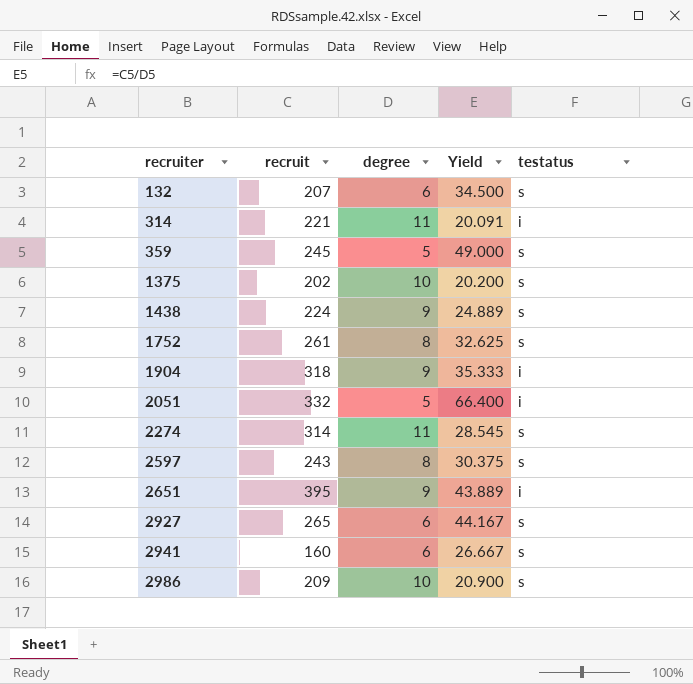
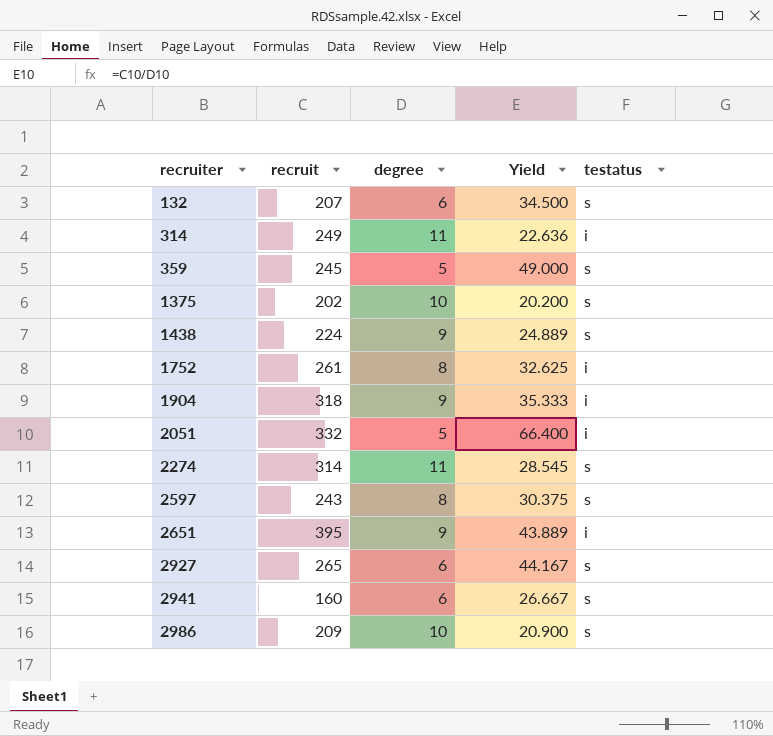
314 | recruit: 221 -> 249
314 | Yield: 20.091 -> 22.636
1752 | testatus: s -> i

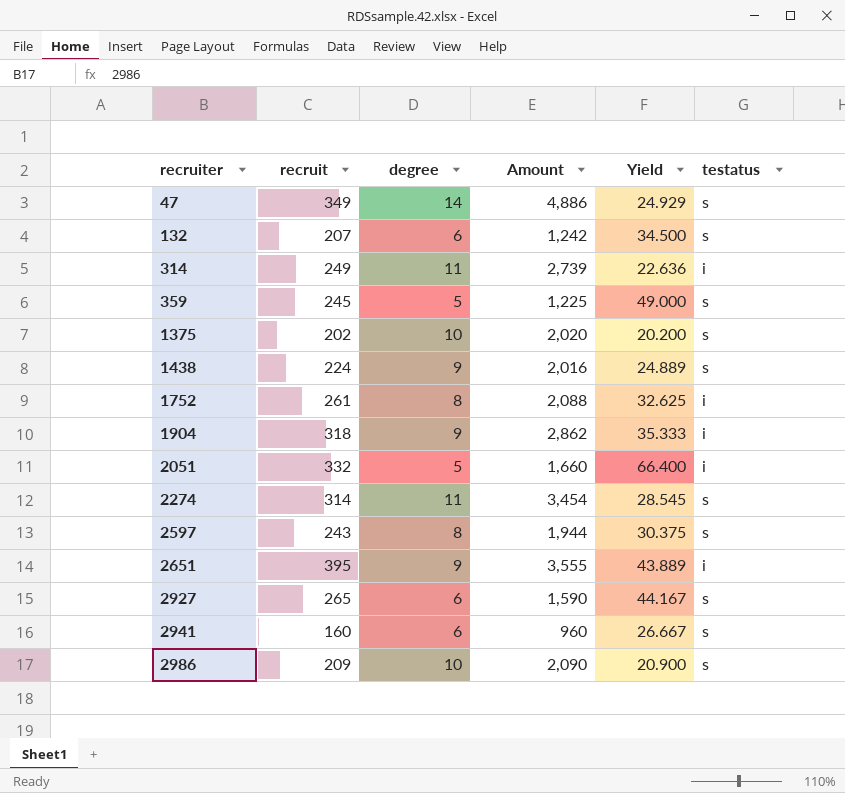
column Amount | formula: none -> [recruit] * [degree]
row 47: none -> 349 | 14 | 4,886 | 24.929 | s

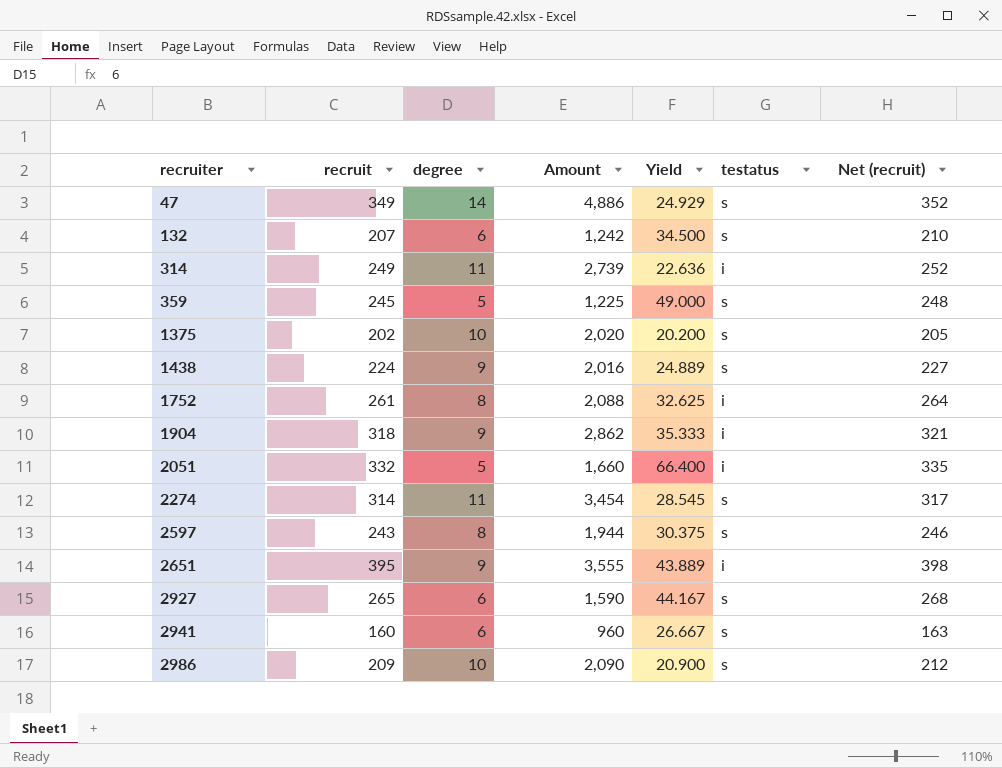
column Net (recruit) | formula: none -> [recruit] + 3

